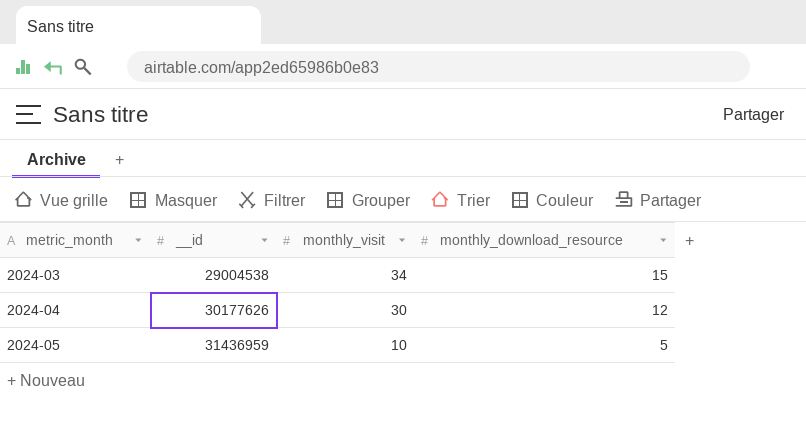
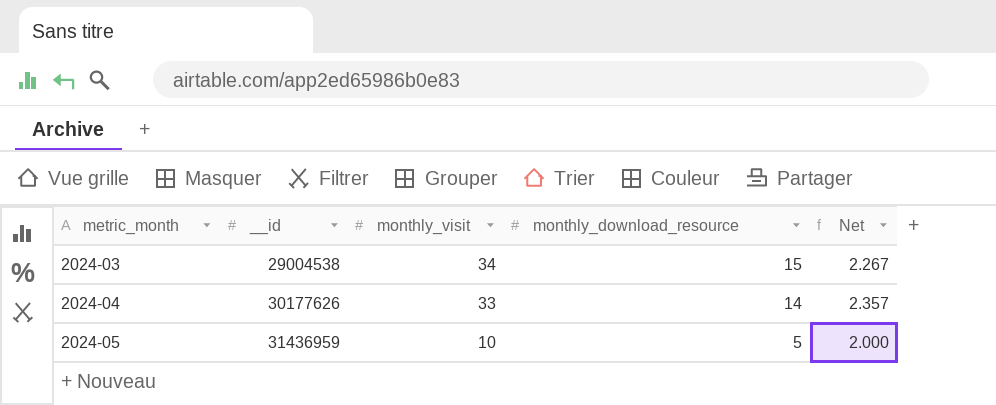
column Net | formula: none -> [monthly_visit] / [monthly_download_resource]
2024-04 | monthly_visit: 30 -> 33
2024-04 | monthly_download_resource: 12 -> 14

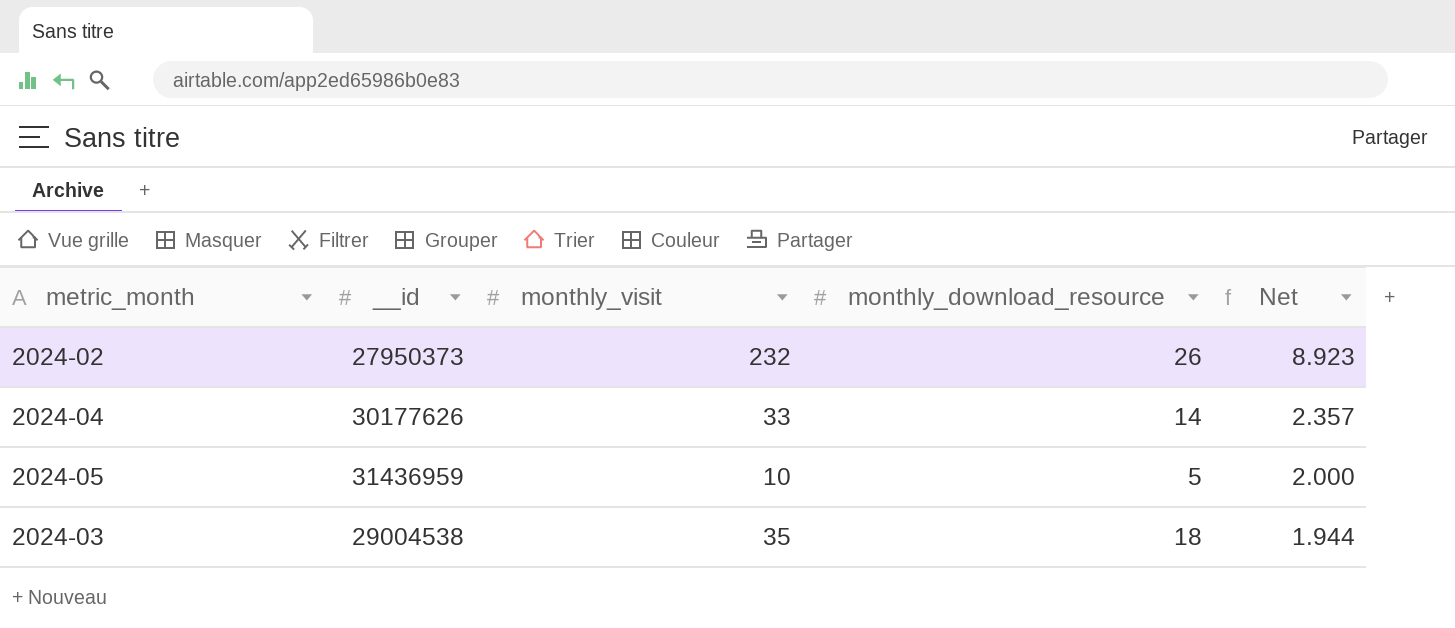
row order: metric_month ascending -> Net descending
row 2024-02: none -> 27950373 | 232 | 26 | 8.923
2024-03 | monthly_visit: 34 -> 35
2024-03 | monthly_download_resource: 15 -> 18
2024-03 | Net: 2.267 -> 1.944

